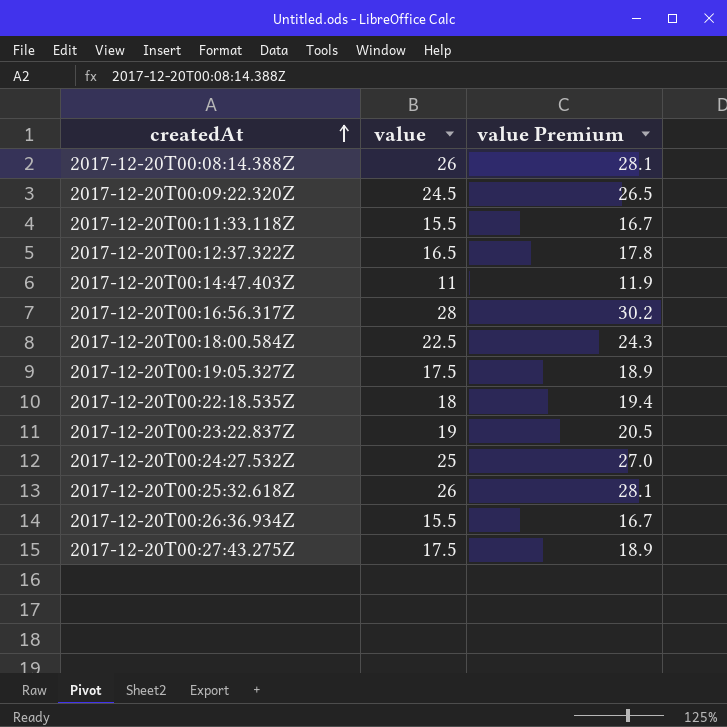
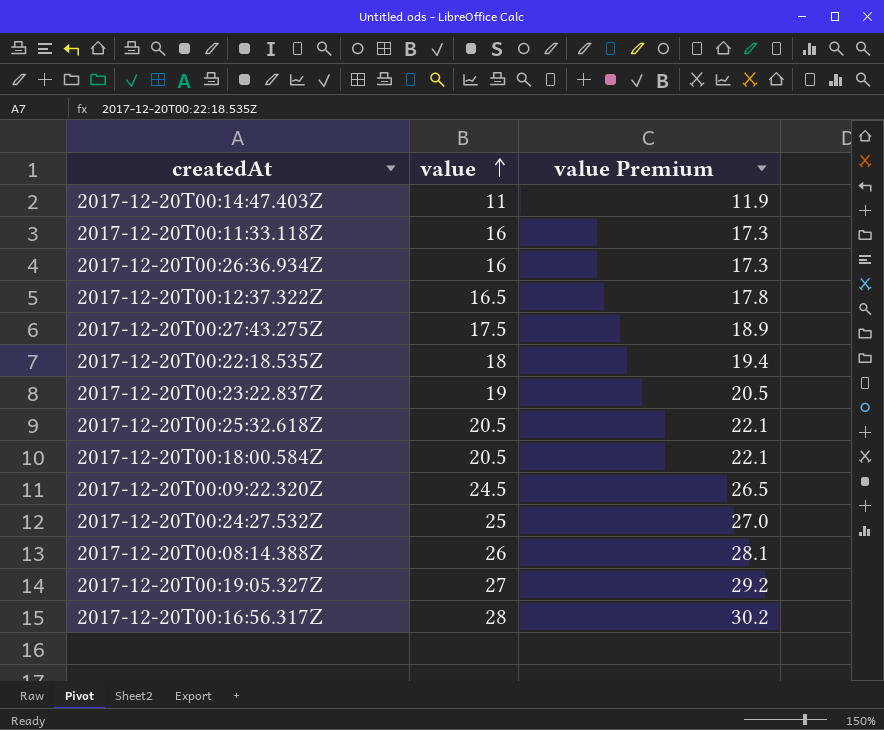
row order: createdAt ascending -> value ascending
2017-12-20T00:11:33.118Z | value: 15.5 -> 16
2017-12-20T00:11:33.118Z | value Premium: 16.7 -> 17.3
2017-12-20T00:26:36.934Z | value: 15.5 -> 16
2017-12-20T00:26:36.934Z | value Premium: 16.7 -> 17.3
2017-12-20T00:25:32.618Z | value: 26 -> 20.5
2017-12-20T00:25:32.618Z | value Premium: 28.1 -> 22.1
2017-12-20T00:18:00.584Z | value: 22.5 -> 20.5
2017-12-20T00:18:00.584Z | value Premium: 24.3 -> 22.1
2017-12-20T00:19:05.327Z | value: 17.5 -> 27
2017-12-20T00:19:05.327Z | value Premium: 18.9 -> 29.2

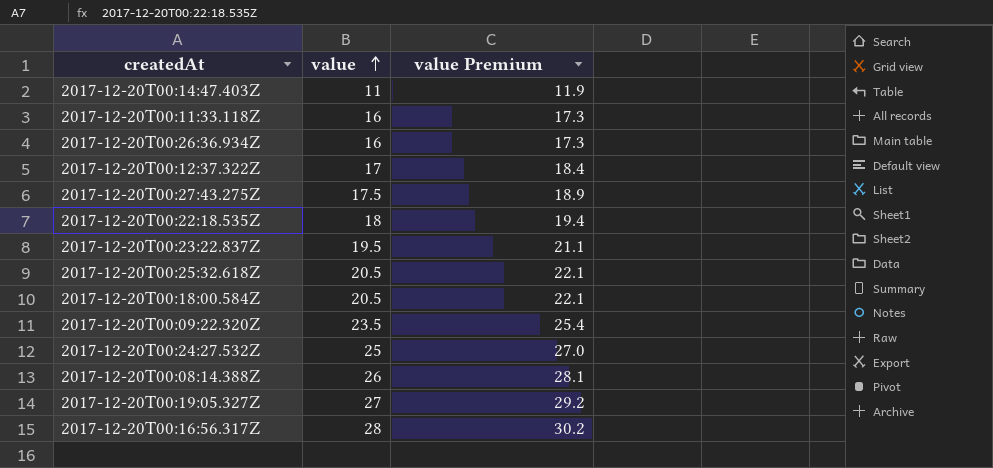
2017-12-20T00:12:37.322Z | value: 16.5 -> 17
2017-12-20T00:12:37.322Z | value Premium: 17.8 -> 18.4
2017-12-20T00:23:22.837Z | value: 19 -> 19.5
2017-12-20T00:23:22.837Z | value Premium: 20.5 -> 21.1
2017-12-20T00:09:22.320Z | value: 24.5 -> 23.5
2017-12-20T00:09:22.320Z | value Premium: 26.5 -> 25.4

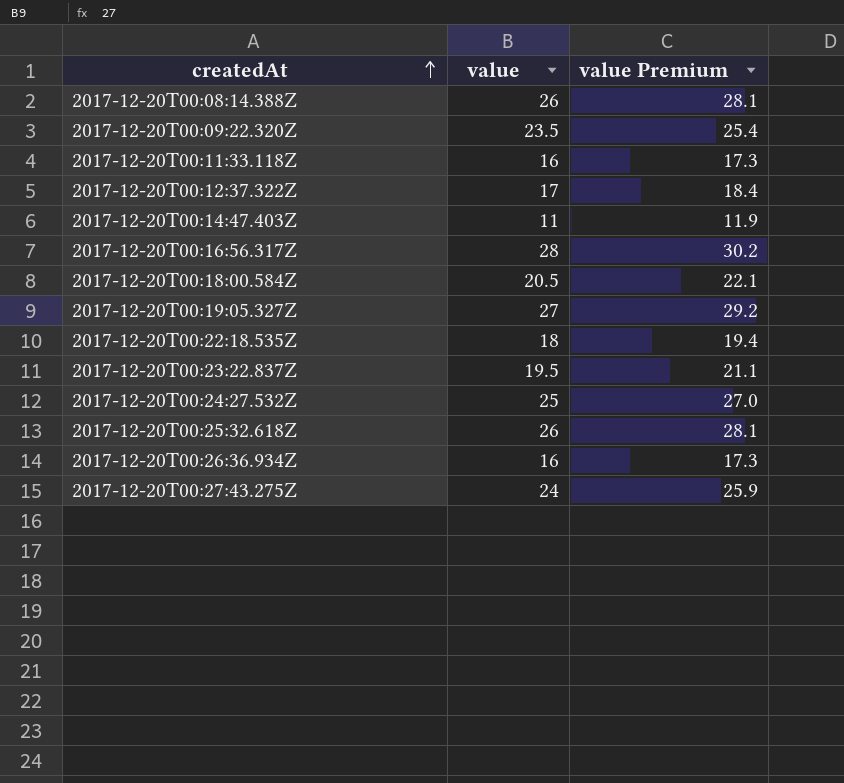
row order: value ascending -> createdAt ascending
2017-12-20T00:25:32.618Z | value: 20.5 -> 26
2017-12-20T00:25:32.618Z | value Premium: 22.1 -> 28.1
2017-12-20T00:27:43.275Z | value: 17.5 -> 24
2017-12-20T00:27:43.275Z | value Premium: 18.9 -> 25.9

